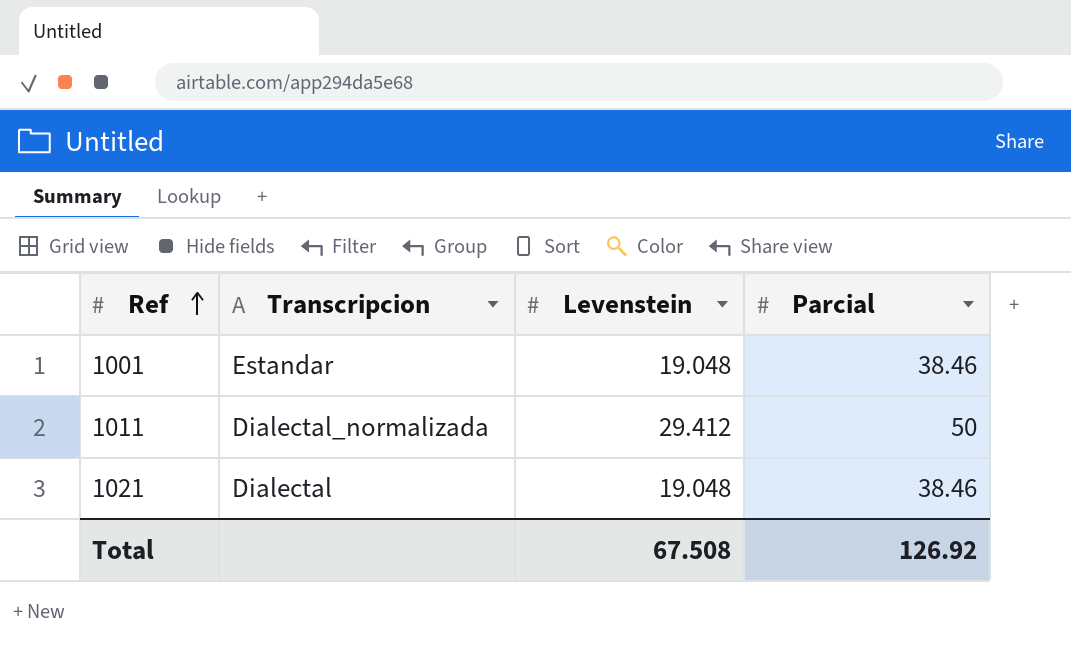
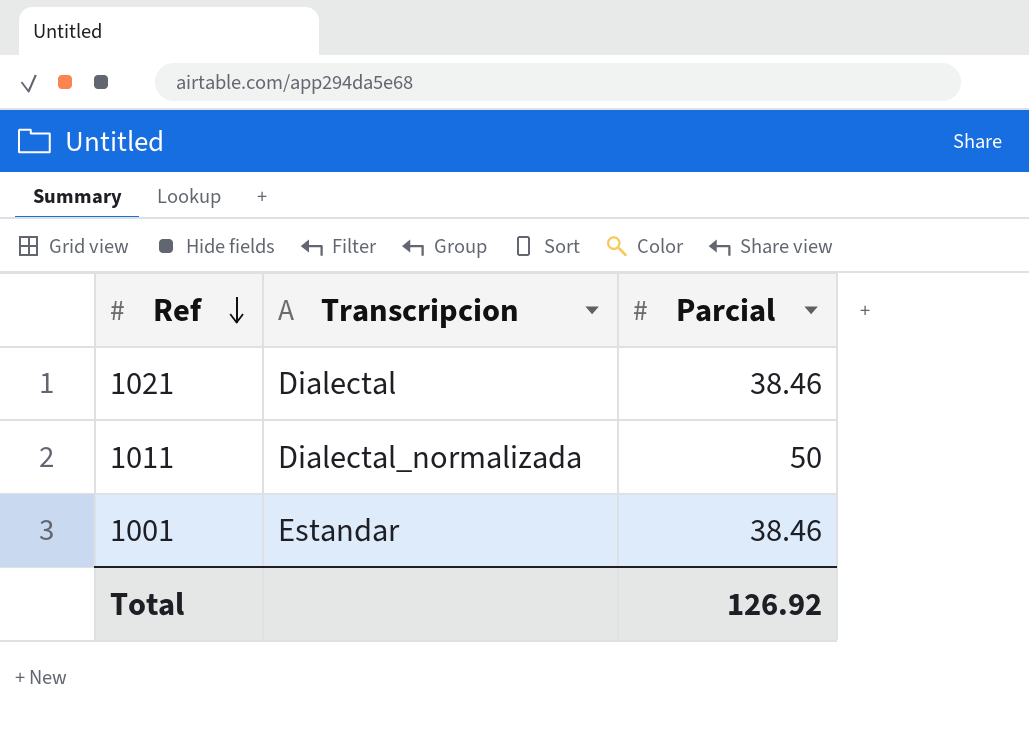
row order: Ref ascending -> Ref descending
column Levenstein | position: 3 -> none

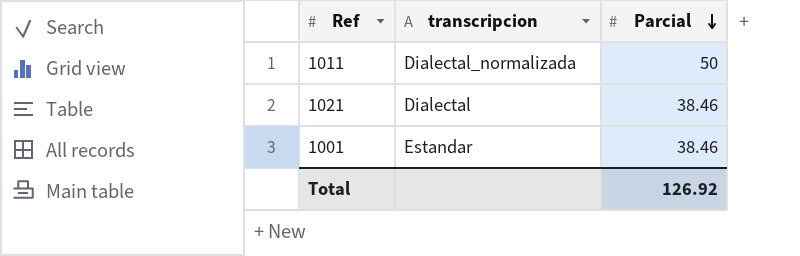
row order: Ref descending -> Parcial descending
column name: Transcripcion -> transcripcion

